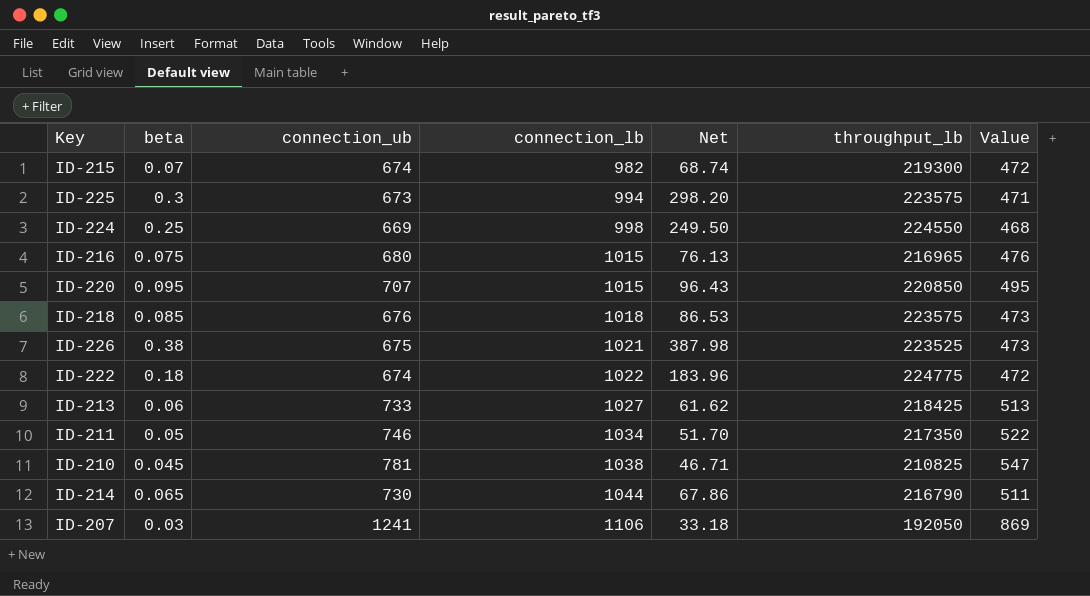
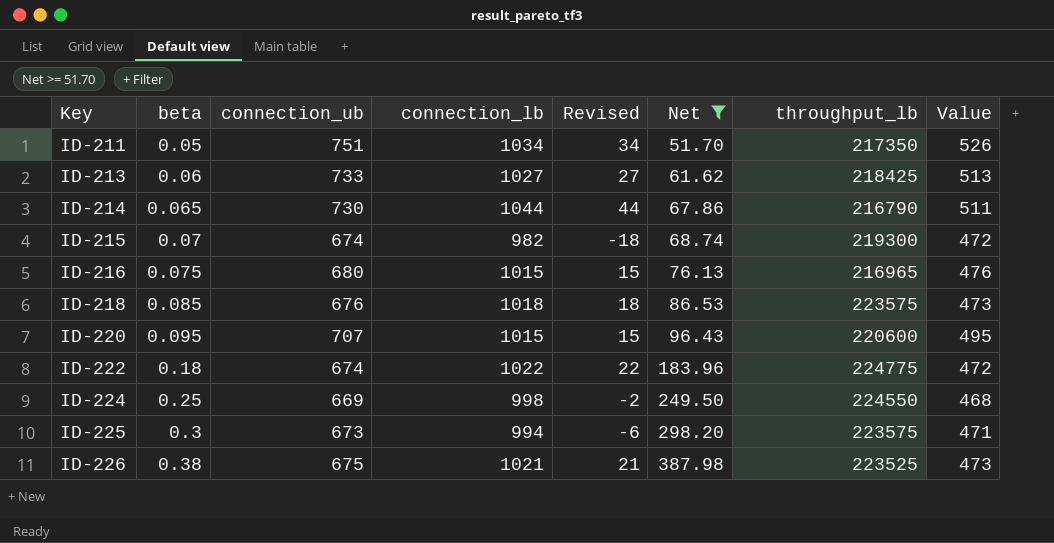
filter: none -> Net >= 51.70
row order: connection_lb ascending -> Key ascending
column Revised | formula: none -> [connection_lb] - 1000
ID-211 | connection_ub: 746 -> 751
ID-211 | Value: 522 -> 526
ID-220 | throughput_lb: 220850 -> 220600

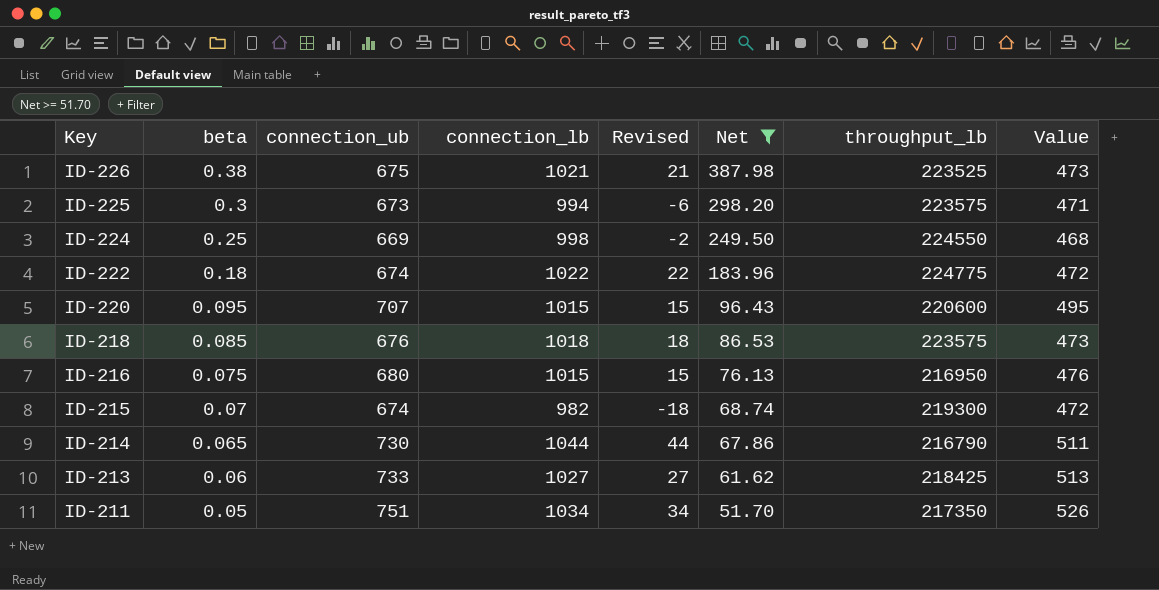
row order: Key ascending -> Key descending
ID-216 | throughput_lb: 216965 -> 216950

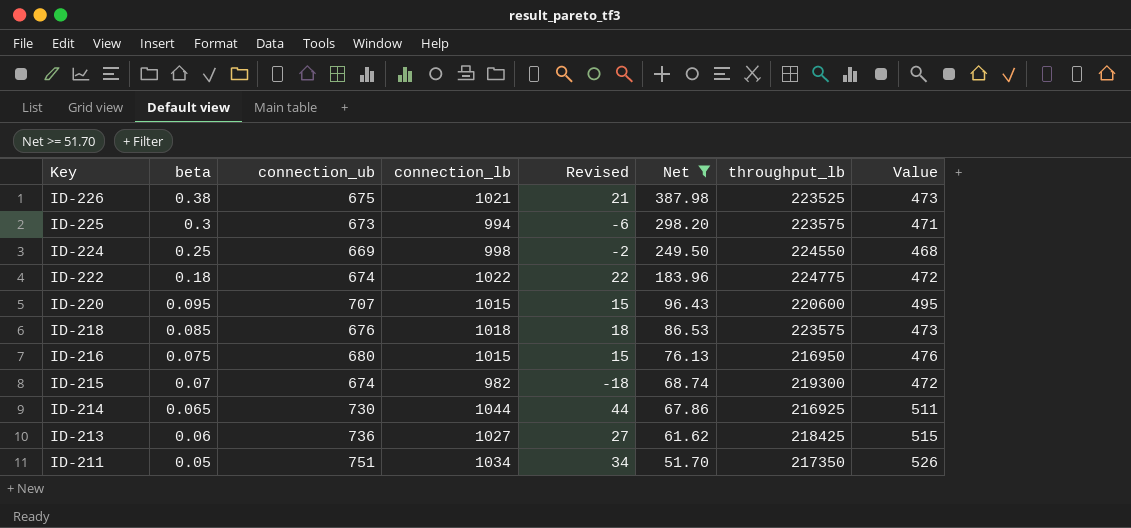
ID-214 | throughput_lb: 216790 -> 216925
ID-213 | connection_ub: 733 -> 736
ID-213 | Value: 513 -> 515

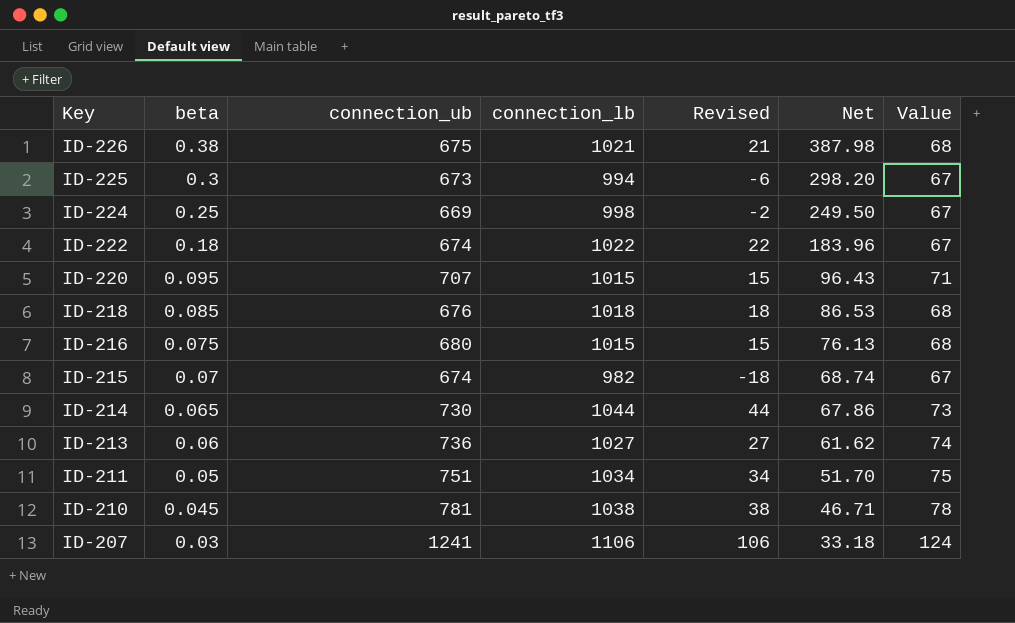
filter: Net >= 51.70 -> none
column throughput_lb | position: 7 -> none
column Value | formula: [connection_ub] * 0.7 -> [connection_ub] * 0.1

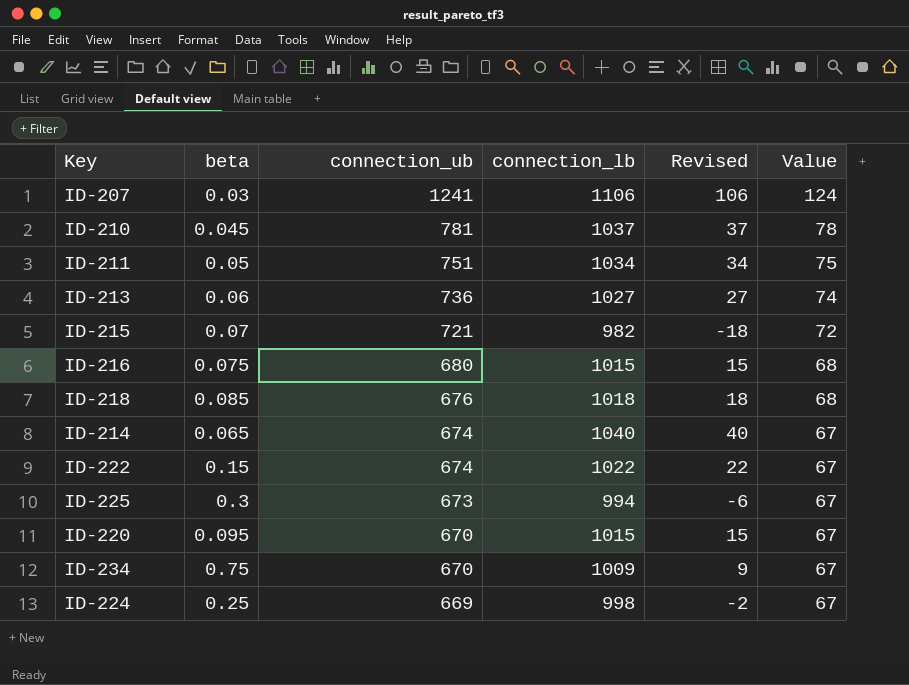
row order: Key descending -> connection_ub descending
column Net | formula: [beta] * [connection_lb] -> none
row ID-226: 0.38 | 675 | 1021 | 21 | 387.98 | 68 -> none
ID-210 | connection_lb: 1038 -> 1037
ID-210 | Revised: 38 -> 37
ID-215 | connection_ub: 674 -> 721
ID-215 | Value: 67 -> 72
ID-214 | connection_ub: 730 -> 674
ID-214 | connection_lb: 1044 -> 1040
ID-214 | Revised: 44 -> 40
ID-214 | Value: 73 -> 67
ID-222 | beta: 0.18 -> 0.15
ID-220 | connection_ub: 707 -> 670
ID-220 | Value: 71 -> 67
row ID-234: none -> 0.75 | 670 | 1009 | 9 | 67

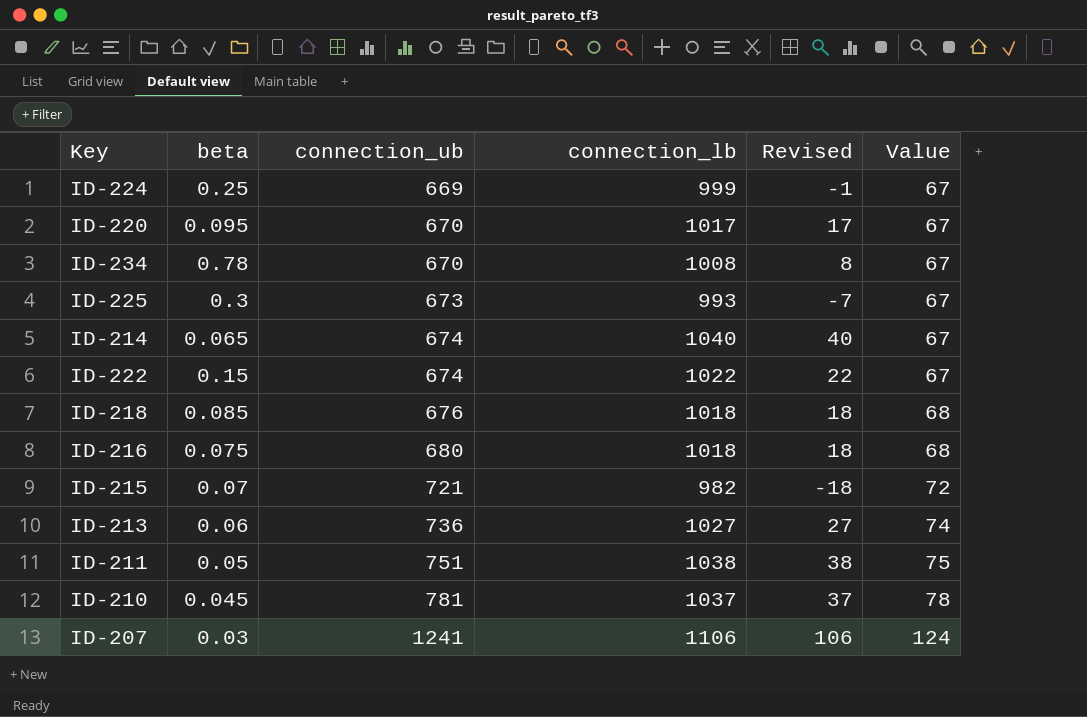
row order: connection_ub descending -> connection_ub ascending
ID-224 | connection_lb: 998 -> 999
ID-224 | Revised: -2 -> -1
ID-220 | connection_lb: 1015 -> 1017
ID-220 | Revised: 15 -> 17
ID-234 | beta: 0.75 -> 0.78
ID-234 | connection_lb: 1009 -> 1008
ID-234 | Revised: 9 -> 8
ID-225 | connection_lb: 994 -> 993
ID-225 | Revised: -6 -> -7
ID-216 | connection_lb: 1015 -> 1018
ID-216 | Revised: 15 -> 18
ID-211 | connection_lb: 1034 -> 1038
ID-211 | Revised: 34 -> 38

